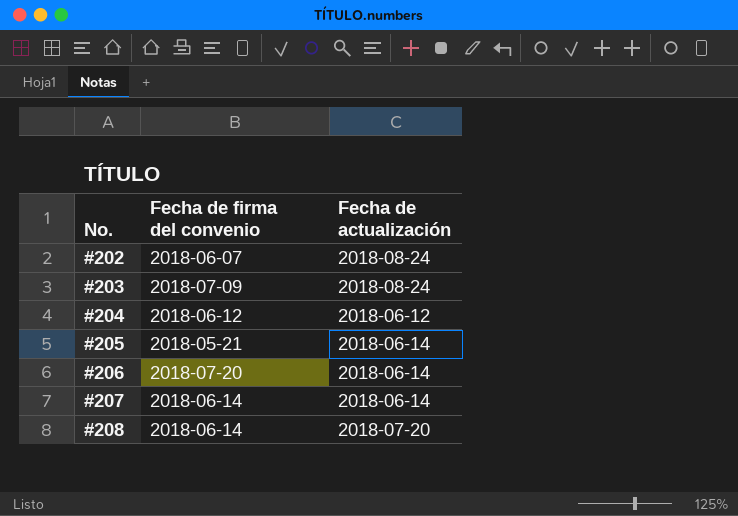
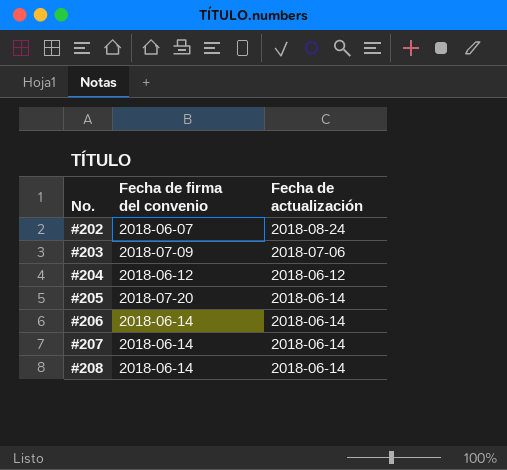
#203 | Fecha de actualización: 2018-08-24 -> 2018-07-06
#205 | Fecha de firma del convenio: 2018-05-21 -> 2018-07-20
#206 | Fecha de firma del convenio: 2018-07-20 -> 2018-06-14
#208 | Fecha de actualización: 2018-07-20 -> 2018-06-14

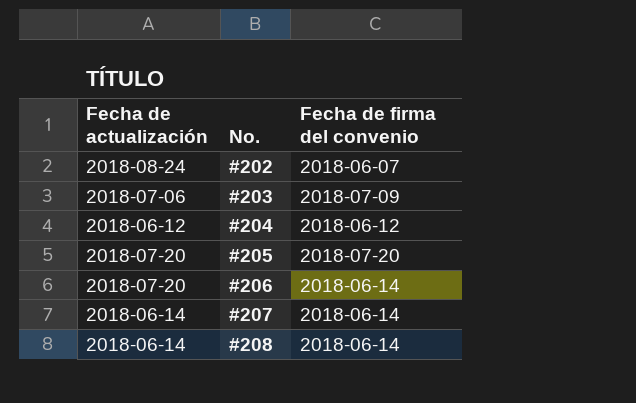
column Fecha de actualización | position: 3 -> 1
#205 | Fecha de actualización: 2018-06-14 -> 2018-07-20
#206 | Fecha de actualización: 2018-06-14 -> 2018-07-20

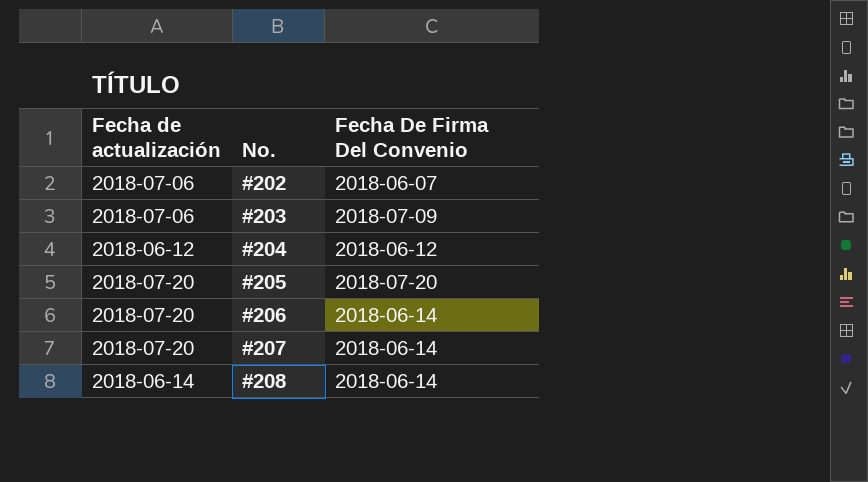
column name: Fecha de firma del convenio -> Fecha De Firma Del Convenio
#202 | Fecha de actualización: 2018-08-24 -> 2018-07-06
#207 | Fecha de actualización: 2018-06-14 -> 2018-07-20

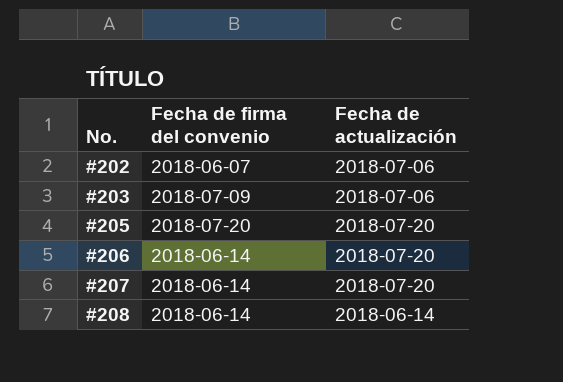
column name: Fecha De Firma Del Convenio -> Fecha de firma del convenio
column Fecha de actualización | position: 1 -> 3
row #204: 2018-06-12 | 2018-06-12 -> none

